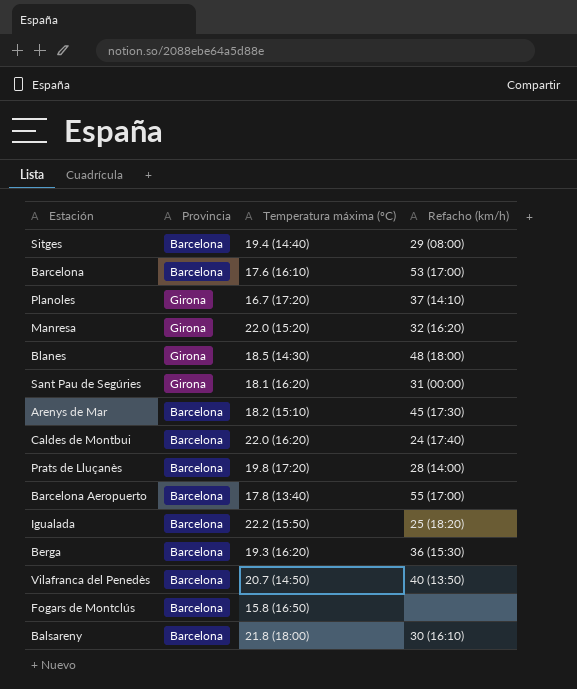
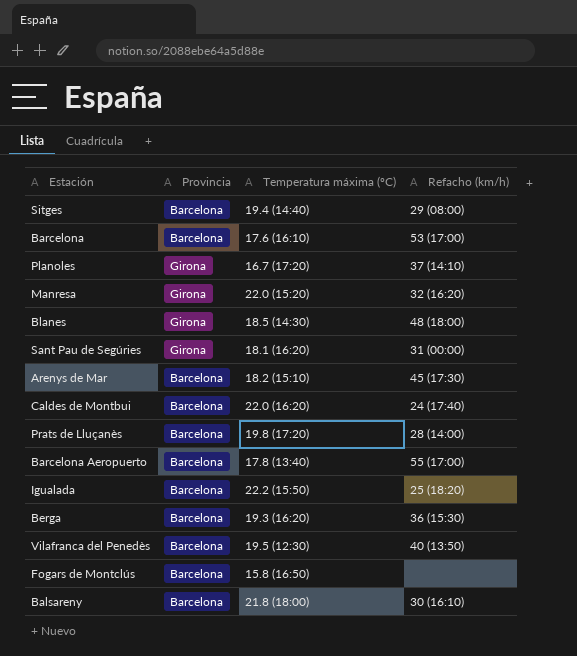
Vilafranca del Penedès | Temperatura máxima (ºC): 20.7 (14:50) -> 19.5 (12:30)

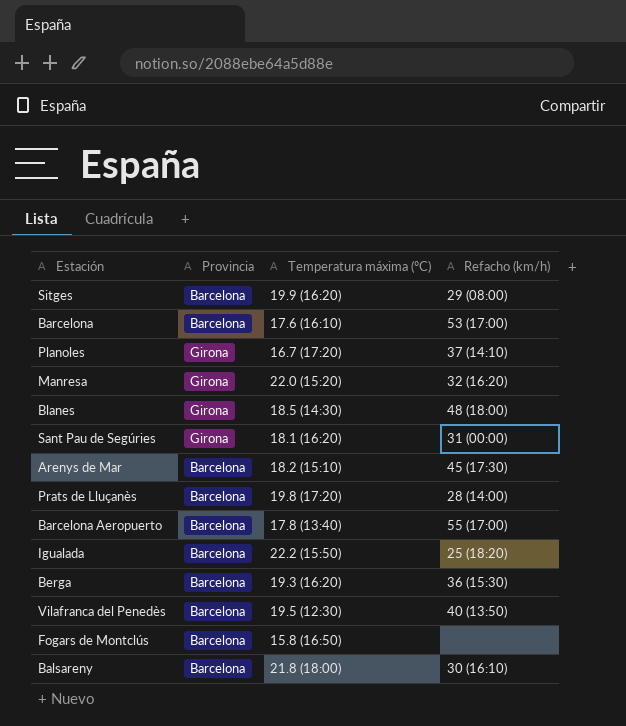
row Caldes de Montbui: Barcelona | 22.0 (16:20) | 24 (17:40) -> none
Sitges | Temperatura máxima (ºC): 19.4 (14:40) -> 19.9 (16:20)

